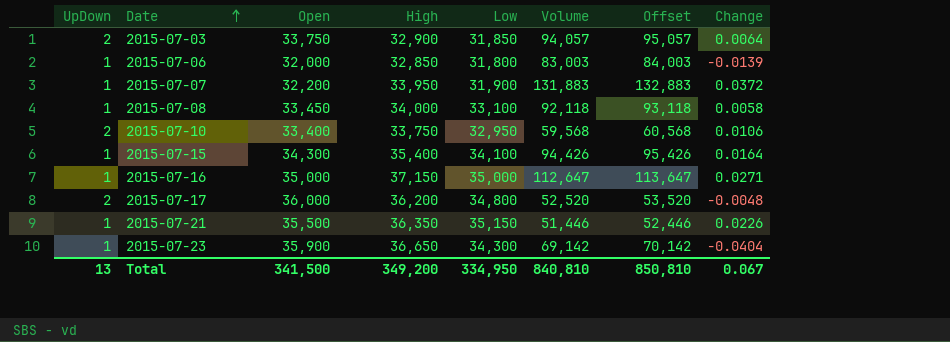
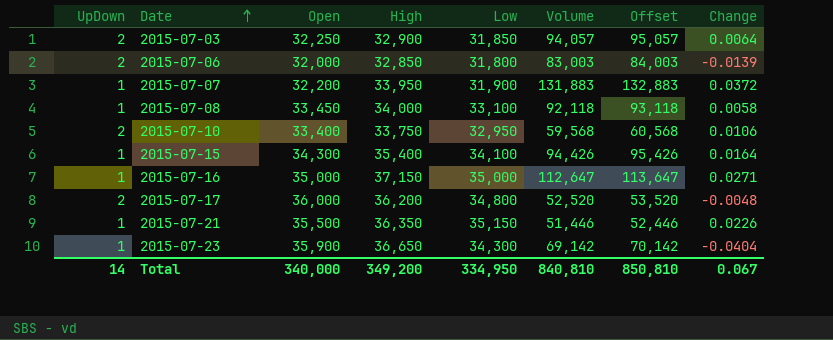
2015-07-03 | Open: 33,750 -> 32,250
2015-07-06 | UpDown: 1 -> 2
Total | UpDown: 13 -> 14
Total | Open: 341,500 -> 340,000

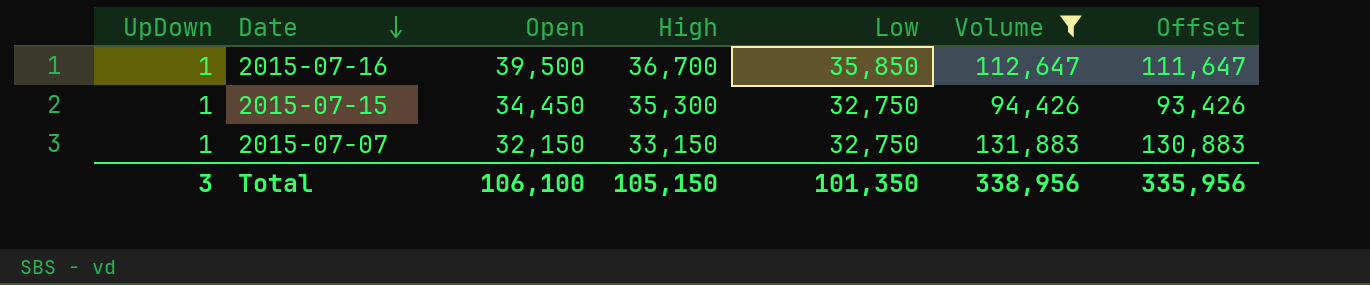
filter: none -> Volume >= 94,426
row order: Date ascending -> Date descending
column Change | position: 8 -> none
column Offset | formula: [Volume] + 1000 -> [Volume] - 1000
2015-07-16 | Open: 35,000 -> 39,500
2015-07-16 | High: 37,150 -> 36,700
2015-07-16 | Low: 35,000 -> 35,850
2015-07-15 | Open: 34,300 -> 34,450
2015-07-15 | High: 35,400 -> 35,300
2015-07-15 | Low: 34,100 -> 32,750
2015-07-07 | Open: 32,200 -> 32,150
2015-07-07 | High: 33,950 -> 33,150
2015-07-07 | Low: 31,900 -> 32,750
Total | UpDown: 14 -> 3
Total | Open: 340,000 -> 106,100
Total | High: 349,200 -> 105,150
Total | Low: 334,950 -> 101,350
Total | Volume: 840,810 -> 338,956
Total | Offset: 850,810 -> 335,956

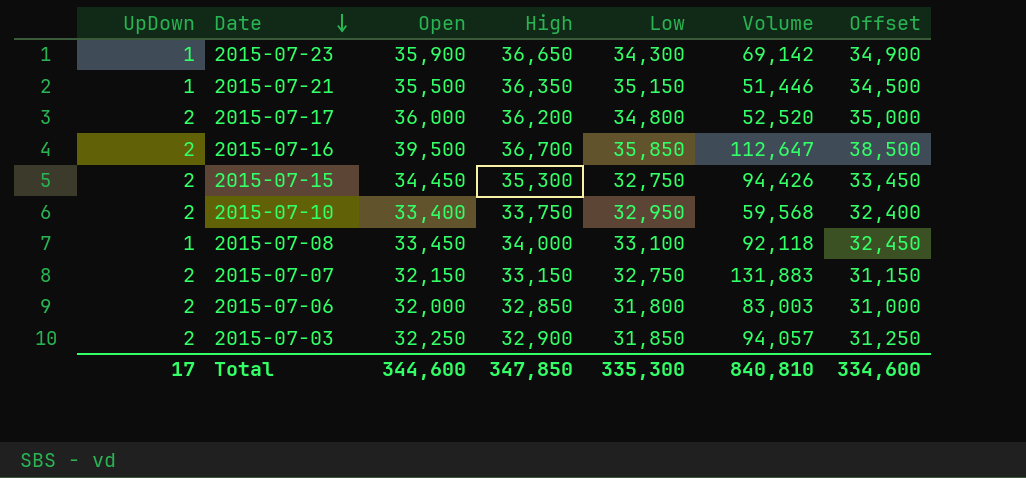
filter: Volume >= 94,426 -> none
column Offset | formula: [Volume] - 1000 -> [Open] - 1000
2015-07-16 | UpDown: 1 -> 2
2015-07-15 | UpDown: 1 -> 2
2015-07-07 | UpDown: 1 -> 2
Total | UpDown: 3 -> 17
Total | Open: 106,100 -> 344,600
Total | High: 105,150 -> 347,850
Total | Low: 101,350 -> 335,300
Total | Volume: 338,956 -> 840,810
Total | Offset: 335,956 -> 334,600

